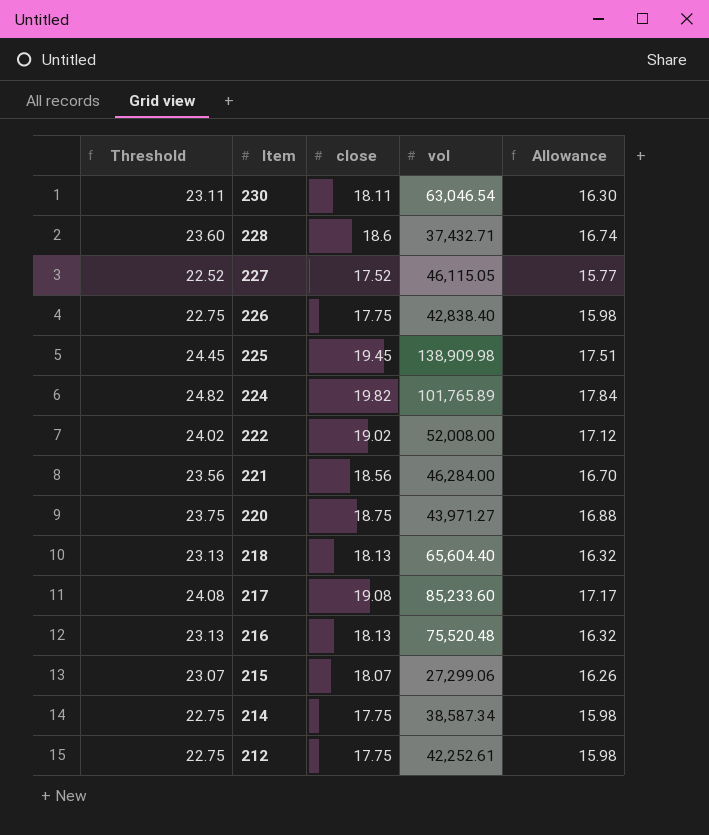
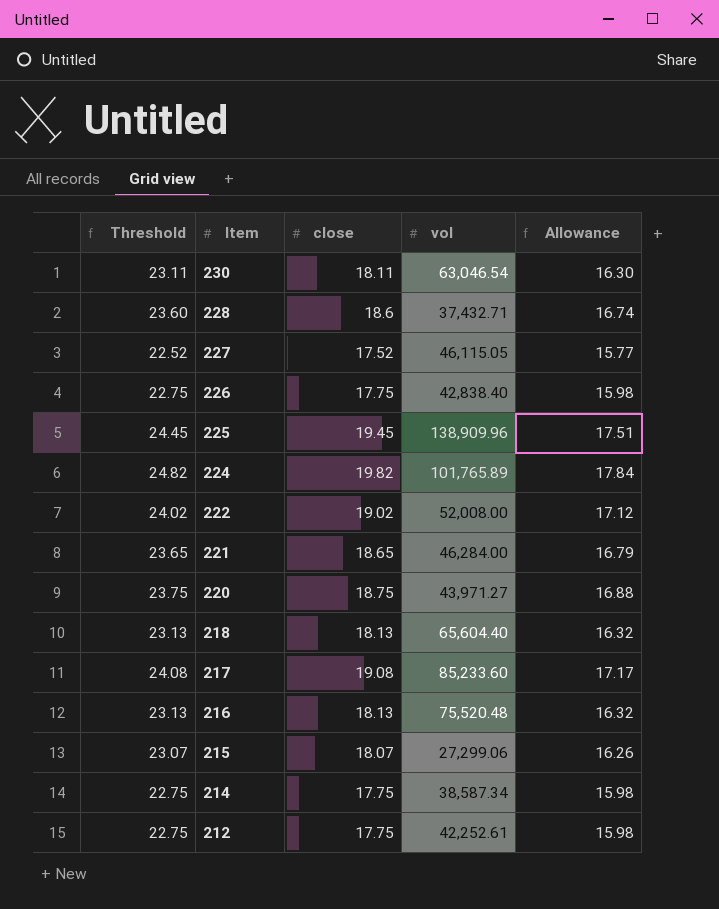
225 | vol: 138,909.98 -> 138,909.96
221 | Threshold: 23.56 -> 23.65
221 | close: 18.56 -> 18.65
221 | Allowance: 16.70 -> 16.79

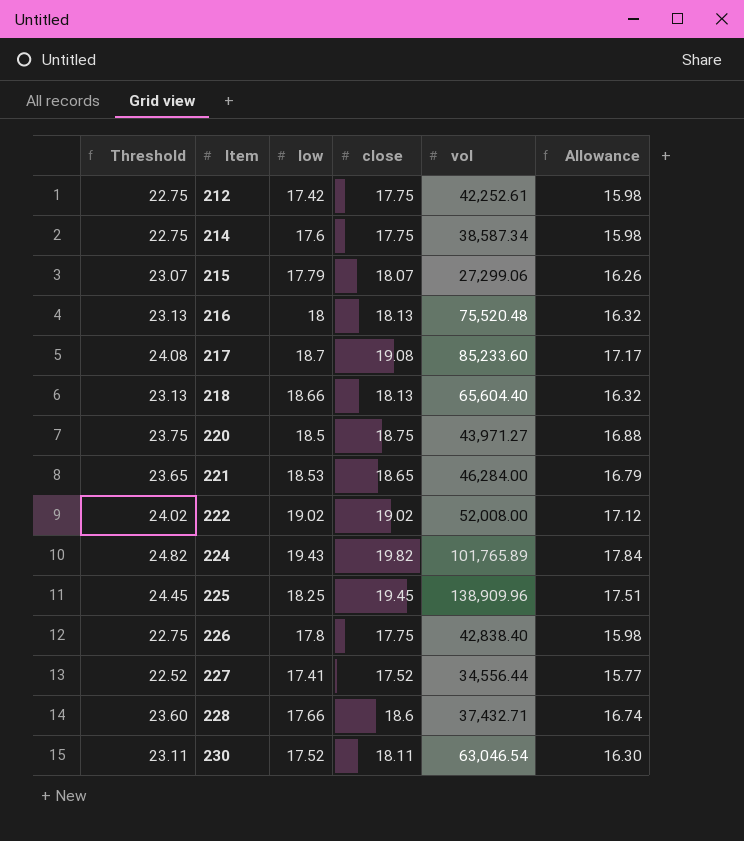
row order: Item descending -> Item ascending
column low | position: none -> 3
227 | vol: 46,115.05 -> 34,556.44

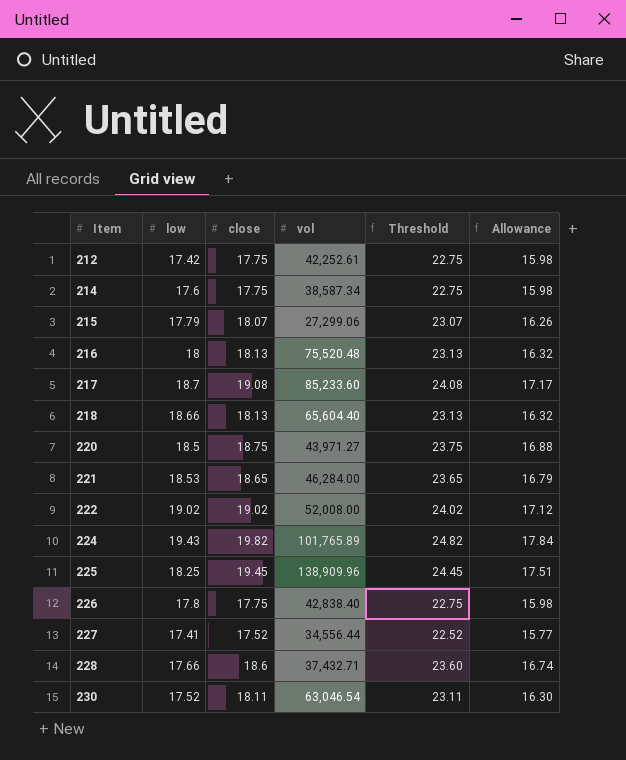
column Threshold | position: 1 -> 5

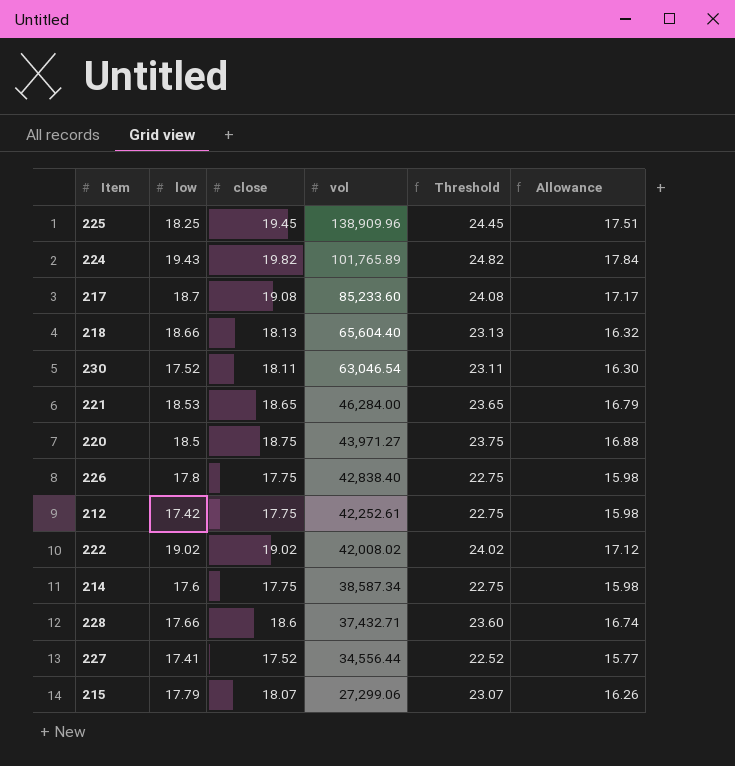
row order: Item ascending -> vol descending
row 216: 18 | 18.13 | 75,520.48 | 23.13 | 16.32 -> none
222 | vol: 52,008.00 -> 42,008.02

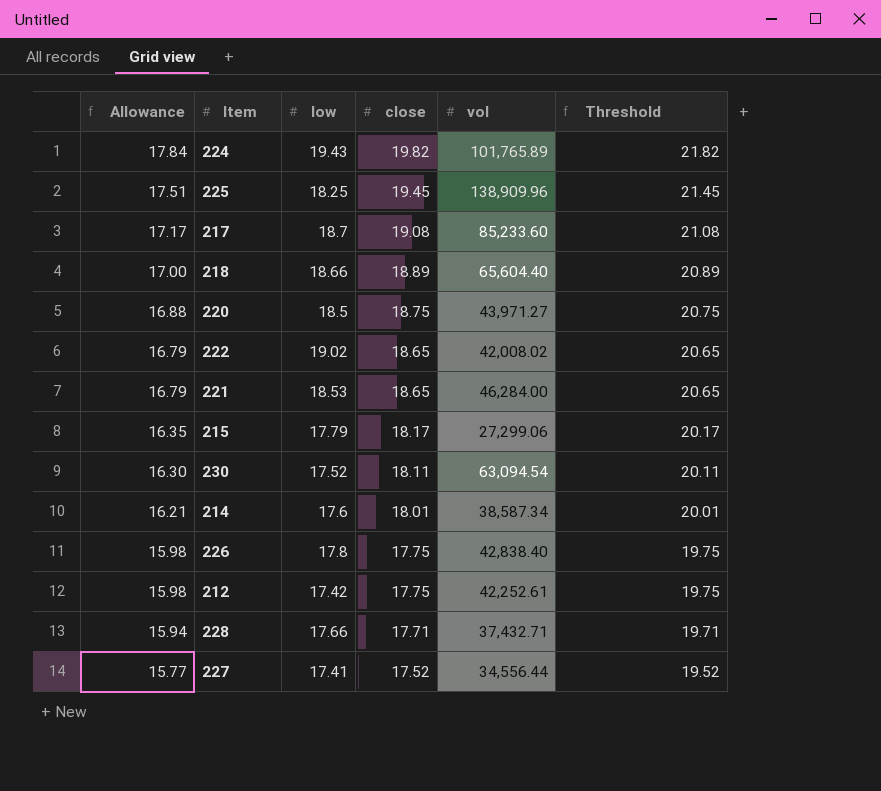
row order: vol descending -> Allowance descending
column Allowance | position: 6 -> 1
column Threshold | formula: [close] + 5 -> [close] + 2
218 | Allowance: 16.32 -> 17.00
218 | close: 18.13 -> 18.89
222 | Allowance: 17.12 -> 16.79
222 | close: 19.02 -> 18.65
215 | Allowance: 16.26 -> 16.35
215 | close: 18.07 -> 18.17
230 | vol: 63,046.54 -> 63,094.54
214 | Allowance: 15.98 -> 16.21
214 | close: 17.75 -> 18.01
228 | Allowance: 16.74 -> 15.94
228 | close: 18.6 -> 17.71

